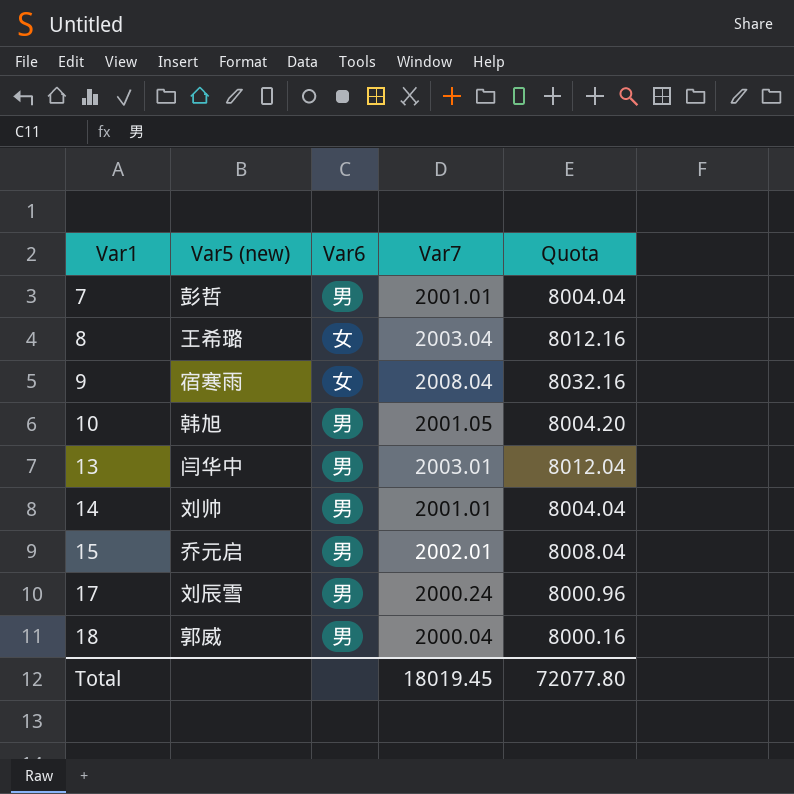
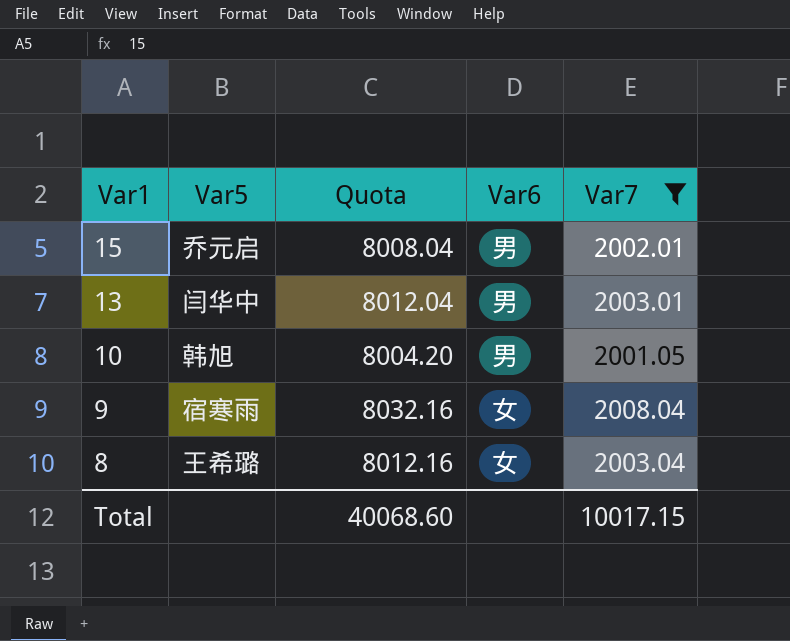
filter: none -> Var7 >= 2001.05
row order: Var1 ascending -> Var1 descending
column name: Var5 (new) -> Var5
column Quota | position: 5 -> 3
Total | Quota: 72077.80 -> 40068.60
Total | Var7: 18019.45 -> 10017.15

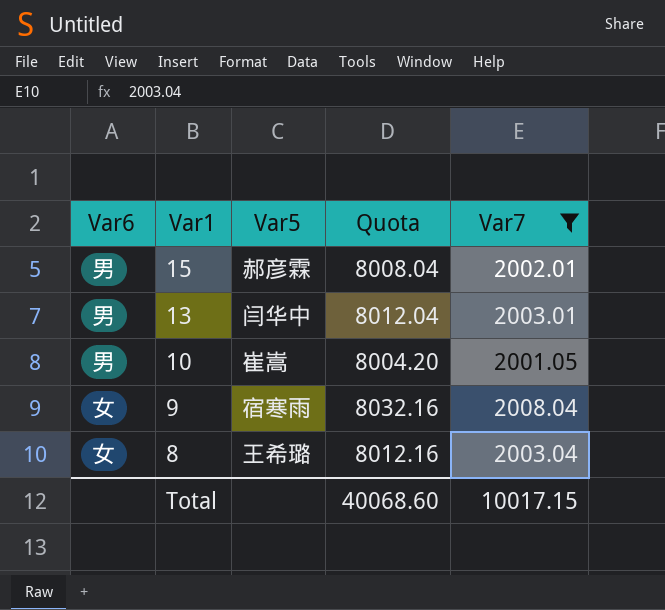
column Var6 | position: 4 -> 1
15 | Var5: 乔元启 -> 郝彦霖
10 | Var5: 韩旭 -> 崔嵩

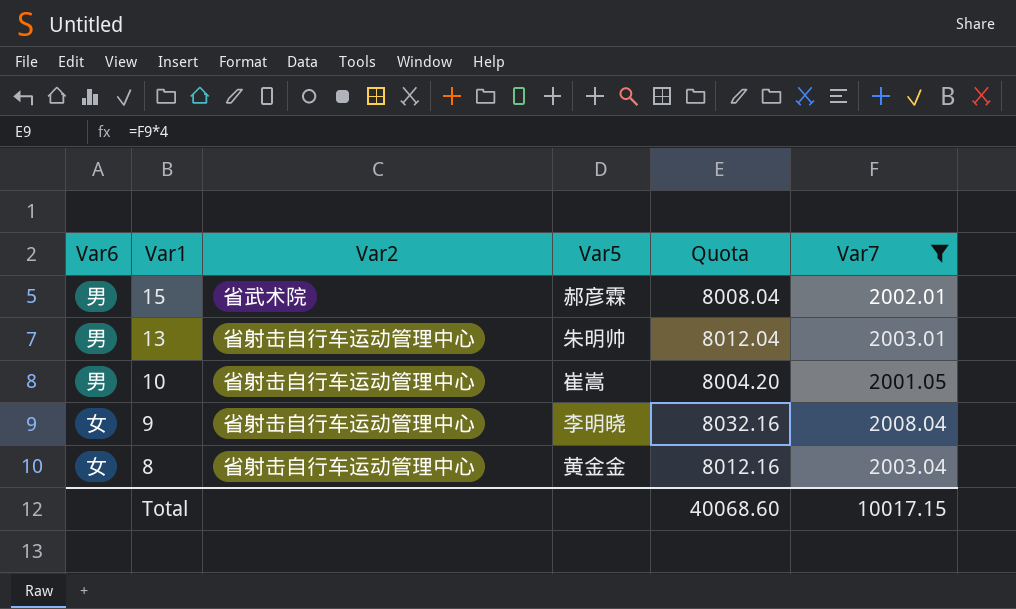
column Var2 | position: none -> 3
13 | Var5: 闫华中 -> 朱明帅
9 | Var5: 宿寒雨 -> 李明晓
8 | Var5: 王希璐 -> 黄金金

